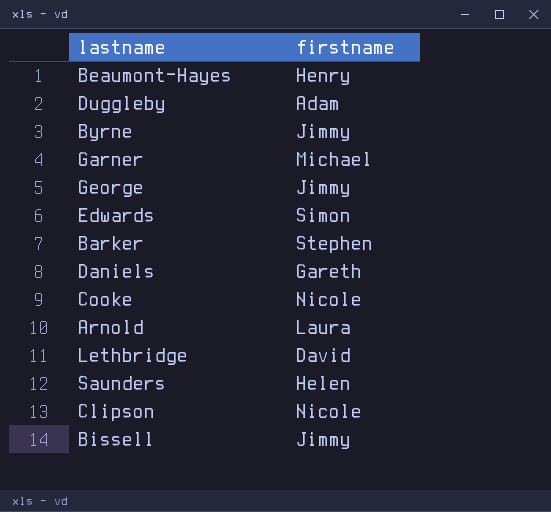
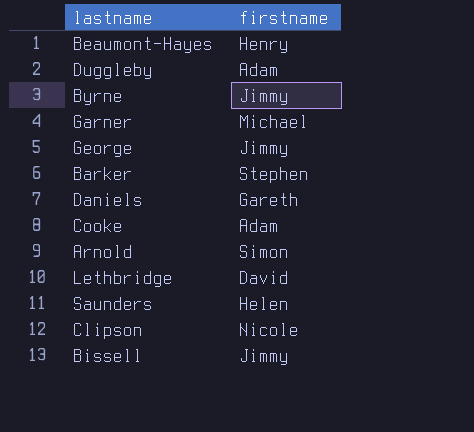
row Edwards: Simon -> none
Cooke | firstname: Nicole -> Adam
Arnold | firstname: Laura -> Simon

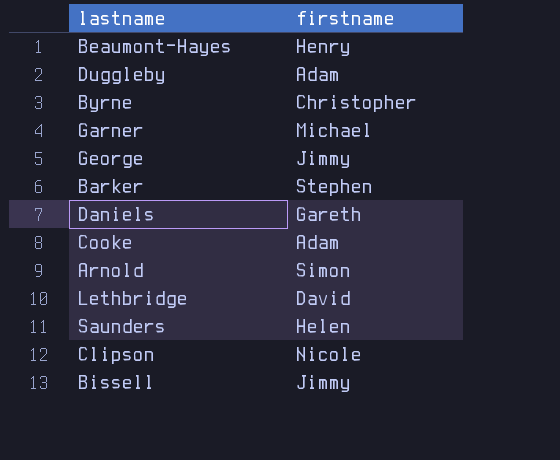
Byrne | firstname: Jimmy -> Christopher

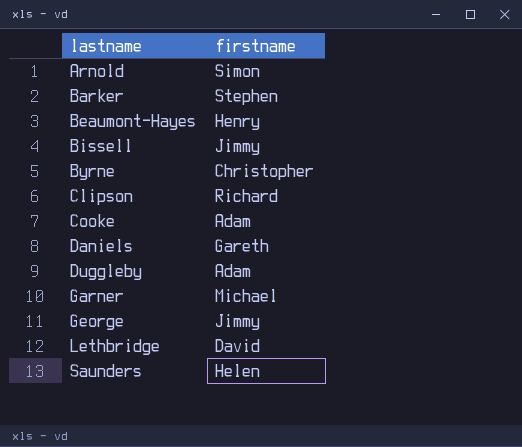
row order: none -> lastname ascending
Clipson | firstname: Nicole -> Richard

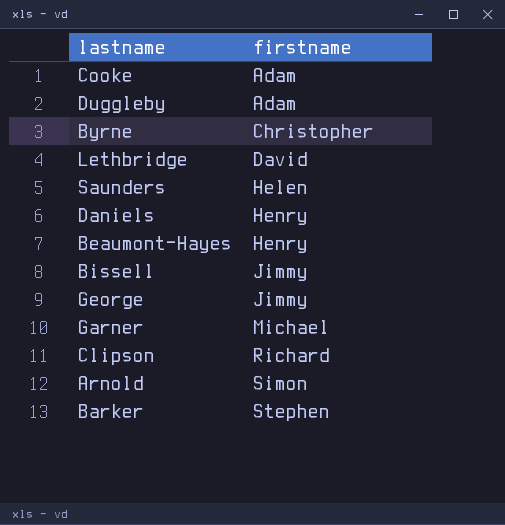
row order: lastname ascending -> firstname ascending
Daniels | firstname: Gareth -> Henry

